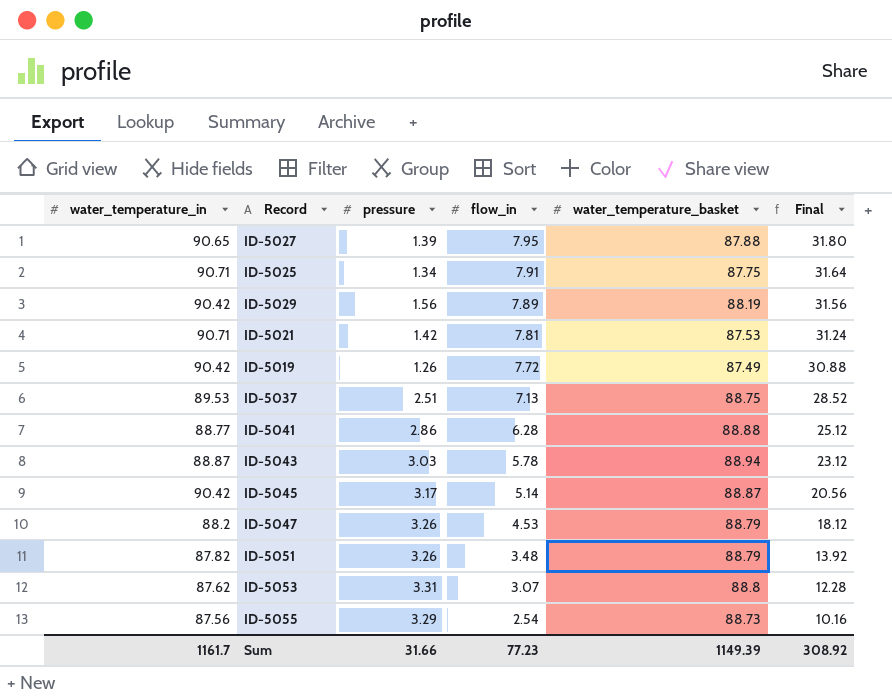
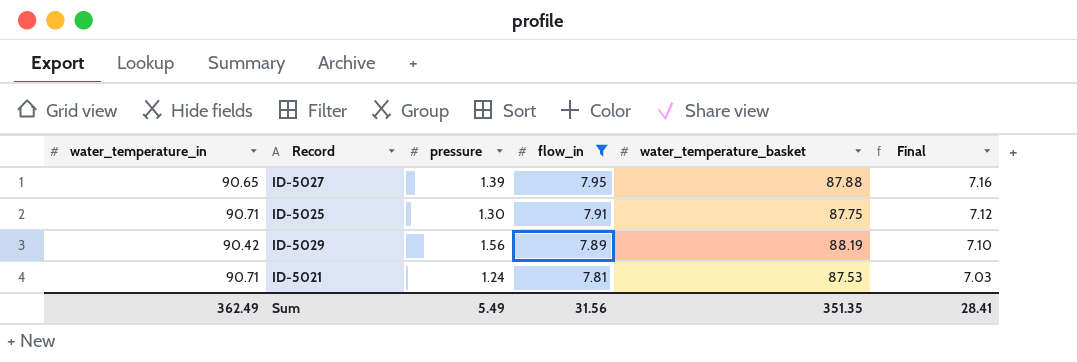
filter: none -> flow_in >= 7.81
column Final | formula: [flow_in] * 4 -> [flow_in] * 0.9
ID-5025 | pressure: 1.34 -> 1.30
ID-5021 | pressure: 1.42 -> 1.24
Sum | water_temperature_in: 1161.7 -> 362.49
Sum | pressure: 31.66 -> 5.49
Sum | flow_in: 77.23 -> 31.56
Sum | water_temperature_basket: 1149.39 -> 351.35
Sum | Final: 308.92 -> 28.41

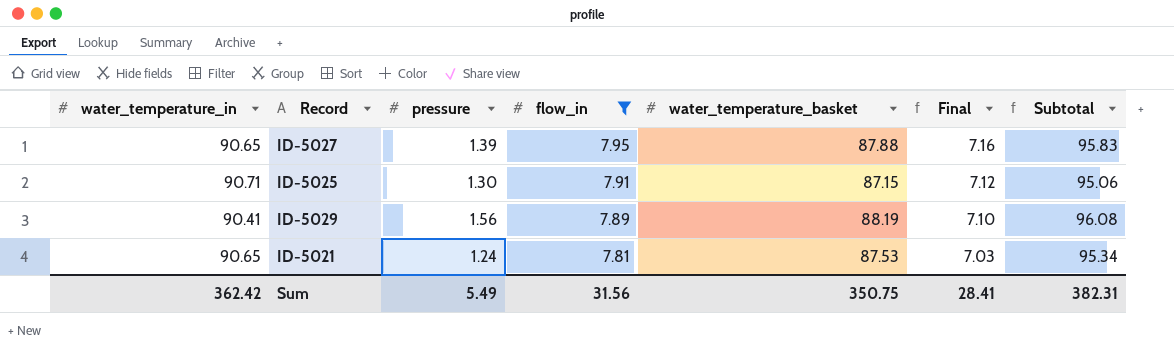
column Subtotal | formula: none -> [flow_in] + [water_temperature_basket]
ID-5025 | water_temperature_basket: 87.75 -> 87.15
ID-5029 | water_temperature_in: 90.42 -> 90.41
ID-5021 | water_temperature_in: 90.71 -> 90.65
Sum | water_temperature_in: 362.49 -> 362.42
Sum | water_temperature_basket: 351.35 -> 350.75

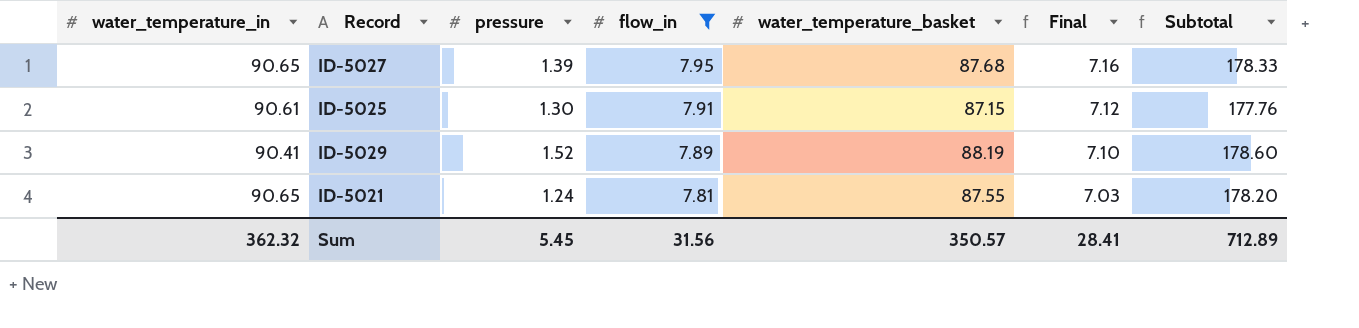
column Subtotal | formula: [flow_in] + [water_temperature_basket] -> [water_temperature_in] + [water_temperature_basket]
ID-5027 | water_temperature_basket: 87.88 -> 87.68
ID-5025 | water_temperature_in: 90.71 -> 90.61
ID-5029 | pressure: 1.56 -> 1.52
ID-5021 | water_temperature_basket: 87.53 -> 87.55
Sum | water_temperature_in: 362.42 -> 362.32
Sum | pressure: 5.49 -> 5.45
Sum | water_temperature_basket: 350.75 -> 350.57
Sum | Subtotal: 382.31 -> 712.89

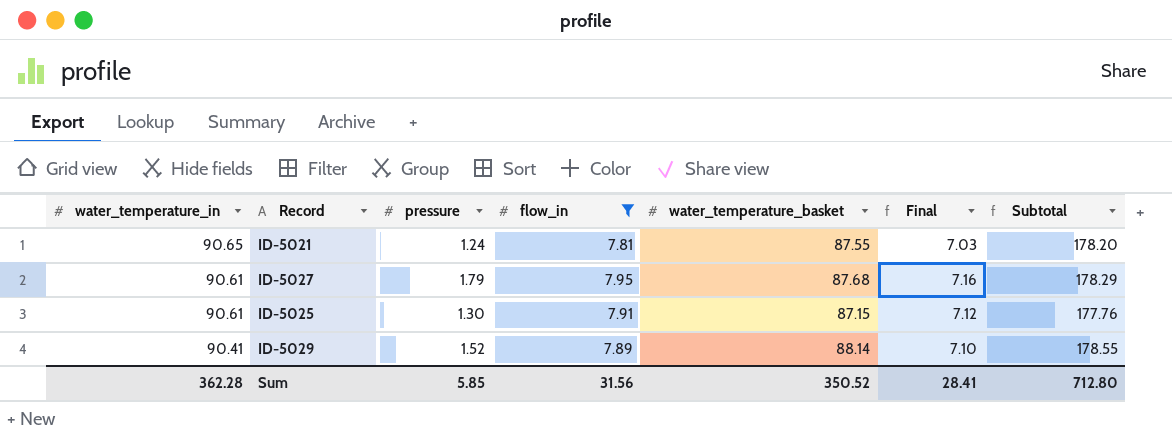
row order: flow_in descending -> water_temperature_in descending
ID-5027 | water_temperature_in: 90.65 -> 90.61
ID-5027 | pressure: 1.39 -> 1.79
ID-5027 | Subtotal: 178.33 -> 178.29
ID-5029 | water_temperature_basket: 88.19 -> 88.14
ID-5029 | Subtotal: 178.60 -> 178.55
Sum | water_temperature_in: 362.32 -> 362.28
Sum | pressure: 5.45 -> 5.85
Sum | water_temperature_basket: 350.57 -> 350.52
Sum | Subtotal: 712.89 -> 712.80

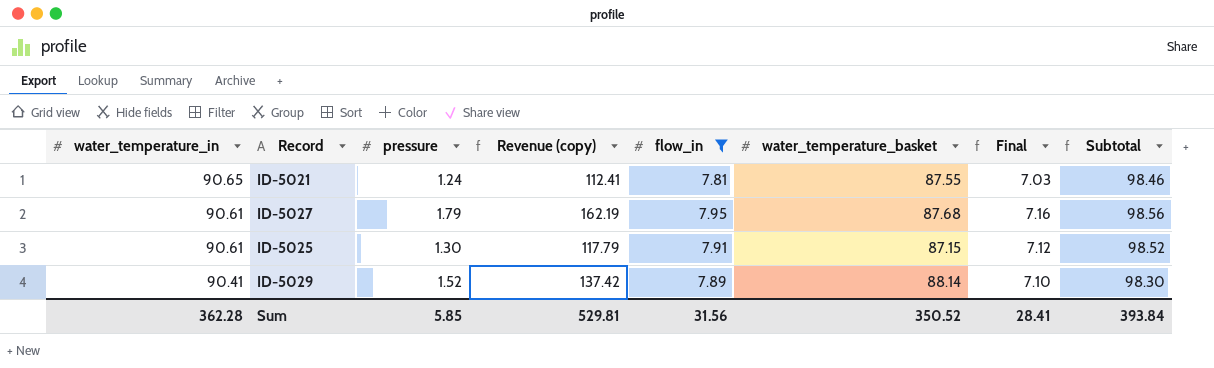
column Revenue (copy) | formula: none -> [water_temperature_in] * [pressure]
column Subtotal | formula: [water_temperature_in] + [water_temperature_basket] -> [water_temperature_in] + [flow_in]
Sum | Subtotal: 712.80 -> 393.84

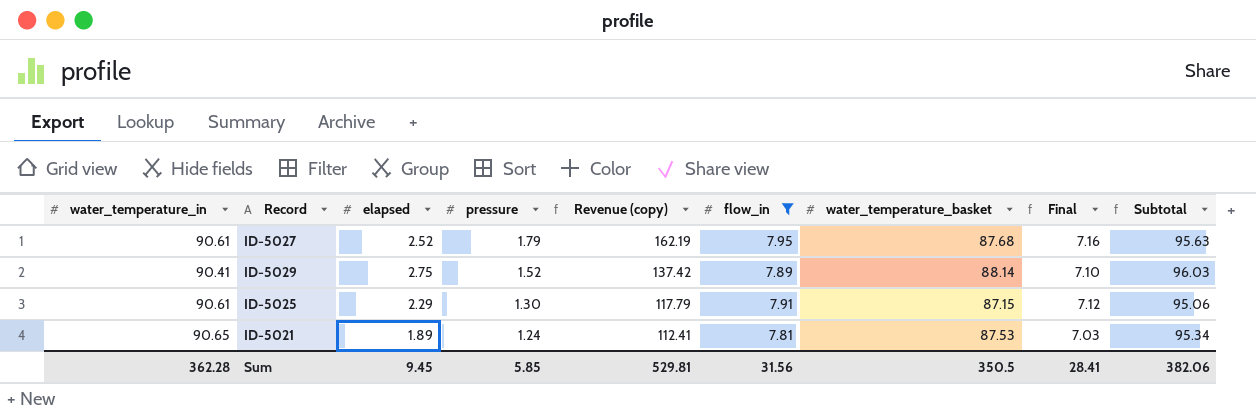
row order: water_temperature_in descending -> pressure descending
column elapsed | position: none -> 3
column Subtotal | formula: [water_temperature_in] + [flow_in] -> [flow_in] + [water_temperature_basket]
ID-5021 | water_temperature_basket: 87.55 -> 87.53
Sum | water_temperature_basket: 350.52 -> 350.5
Sum | Subtotal: 393.84 -> 382.06

